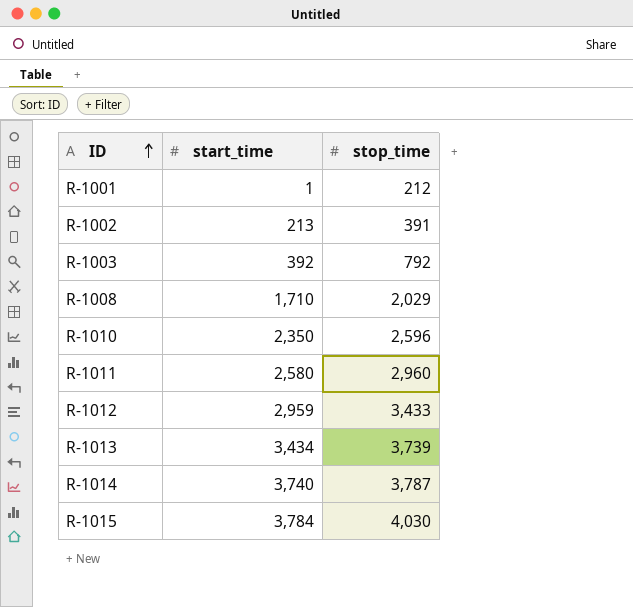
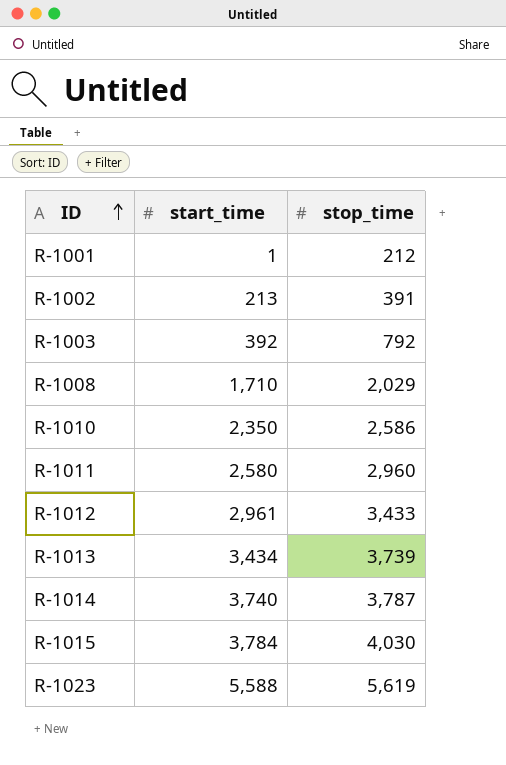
R-1010 | stop_time: 2,596 -> 2,586
R-1012 | start_time: 2,959 -> 2,961
row R-1023: none -> 5,588 | 5,619

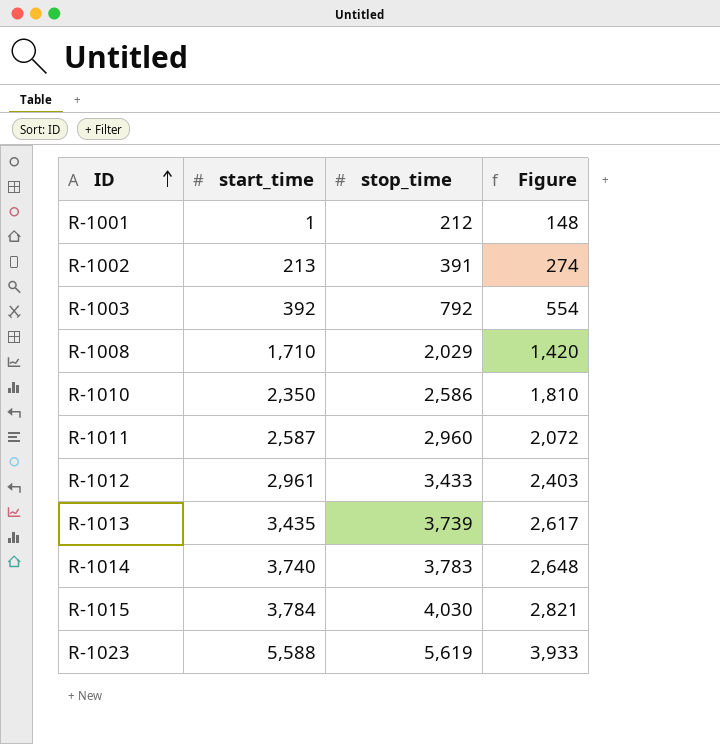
column Figure | formula: none -> [stop_time] * 0.7
R-1011 | start_time: 2,580 -> 2,587
R-1013 | start_time: 3,434 -> 3,435
R-1014 | stop_time: 3,787 -> 3,783

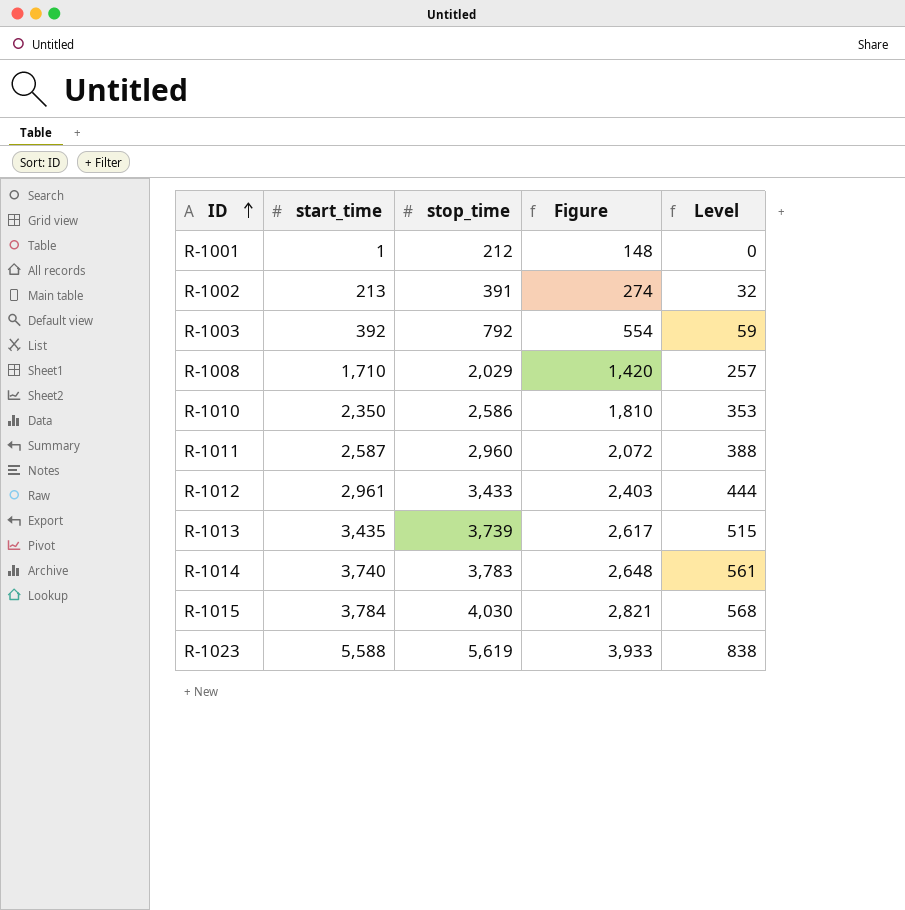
column Level | formula: none -> [start_time] * 0.15

